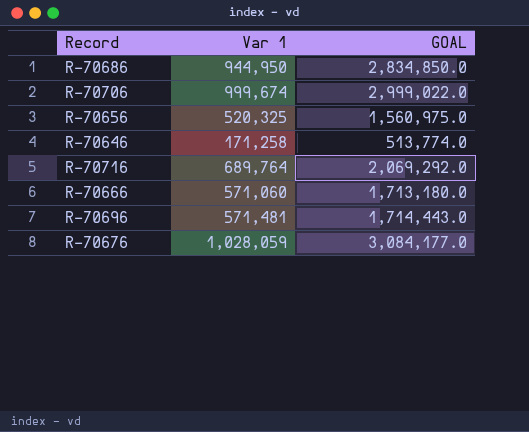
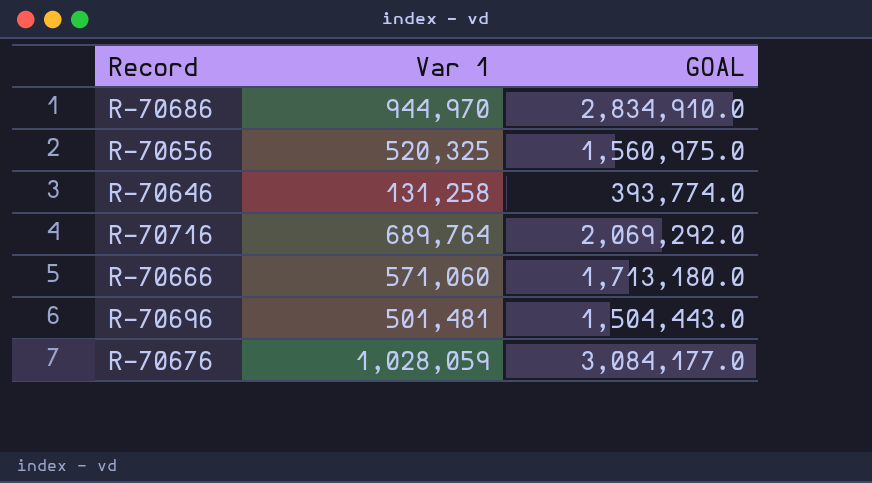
row R-70706: 999,674 | 2,999,022.0 -> none
R-70686 | Var 1: 944,950 -> 944,970
R-70686 | GOAL: 2,834,850.0 -> 2,834,910.0
R-70646 | Var 1: 171,258 -> 131,258
R-70646 | GOAL: 513,774.0 -> 393,774.0
R-70696 | Var 1: 571,481 -> 501,481
R-70696 | GOAL: 1,714,443.0 -> 1,504,443.0

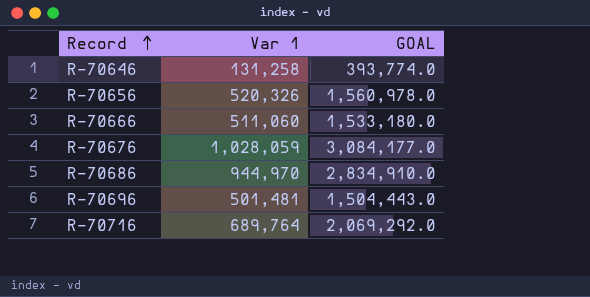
row order: none -> Record ascending
R-70656 | Var 1: 520,325 -> 520,326
R-70656 | GOAL: 1,560,975.0 -> 1,560,978.0
R-70666 | Var 1: 571,060 -> 511,060
R-70666 | GOAL: 1,713,180.0 -> 1,533,180.0

